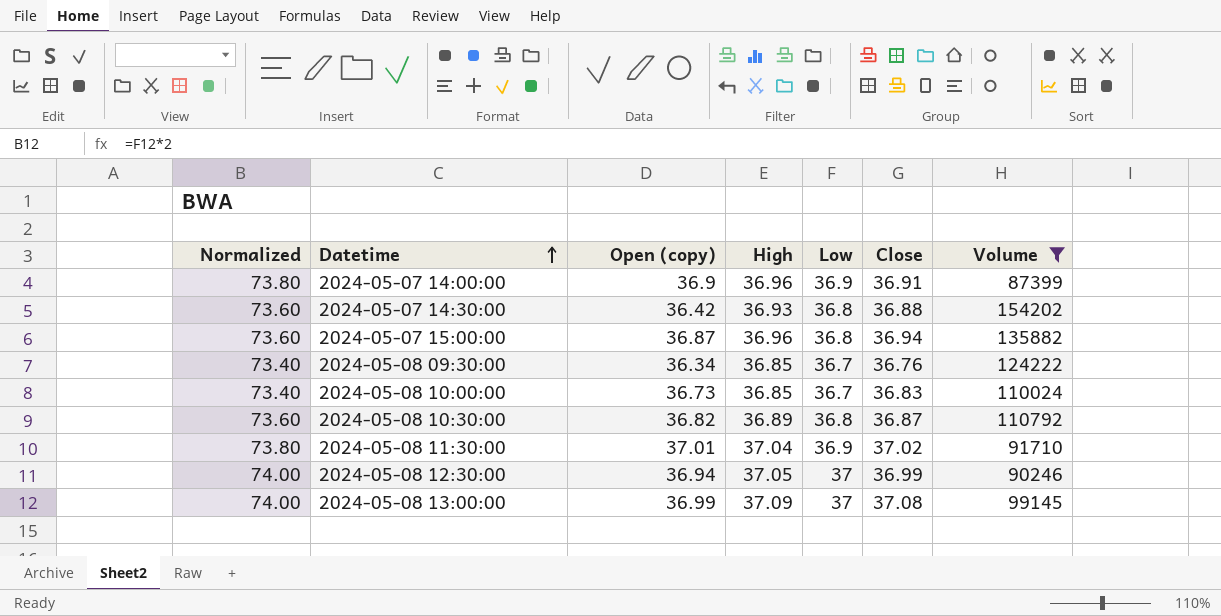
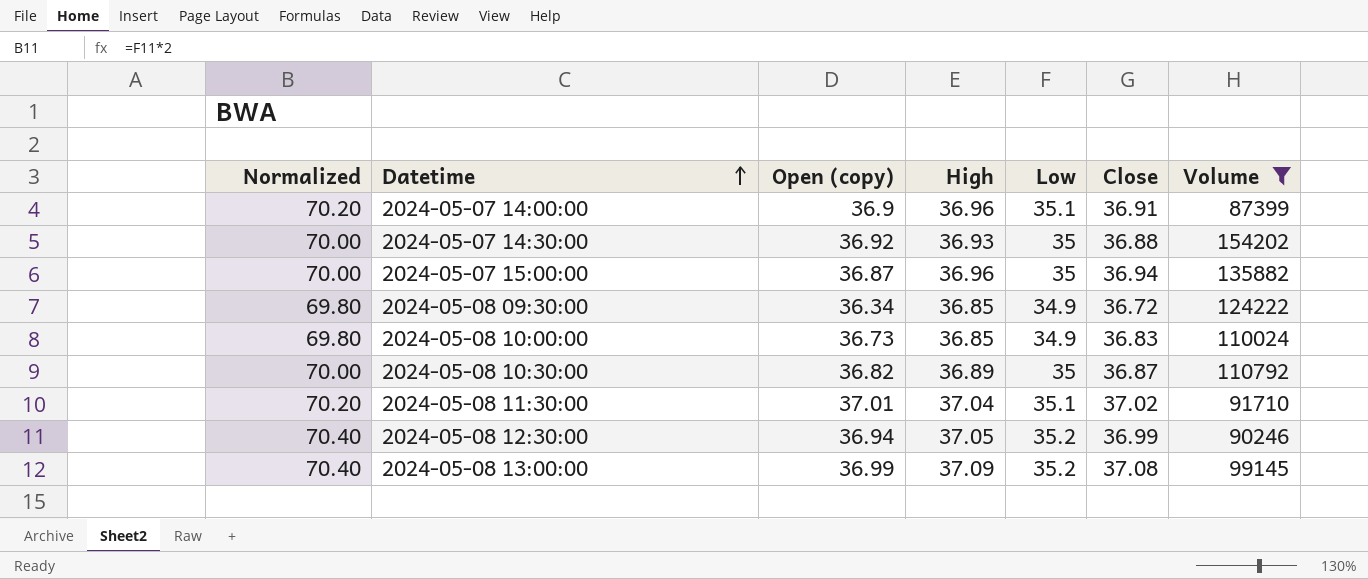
2024-05-07 14:00:00 | Normalized: 73.80 -> 70.20
2024-05-07 14:00:00 | Low: 36.9 -> 35.1
2024-05-07 14:30:00 | Normalized: 73.60 -> 70.00
2024-05-07 14:30:00 | Open (copy): 36.42 -> 36.92
2024-05-07 14:30:00 | Low: 36.8 -> 35
2024-05-07 15:00:00 | Normalized: 73.60 -> 70.00
2024-05-07 15:00:00 | Low: 36.8 -> 35
2024-05-08 09:30:00 | Normalized: 73.40 -> 69.80
2024-05-08 09:30:00 | Low: 36.7 -> 34.9
2024-05-08 09:30:00 | Close: 36.76 -> 36.72
2024-05-08 10:00:00 | Normalized: 73.40 -> 69.80
2024-05-08 10:00:00 | Low: 36.7 -> 34.9
2024-05-08 10:30:00 | Normalized: 73.60 -> 70.00
2024-05-08 10:30:00 | Low: 36.8 -> 35
2024-05-08 11:30:00 | Normalized: 73.80 -> 70.20
2024-05-08 11:30:00 | Low: 36.9 -> 35.1
2024-05-08 12:30:00 | Normalized: 74.00 -> 70.40
2024-05-08 12:30:00 | Low: 37 -> 35.2
2024-05-08 13:00:00 | Normalized: 74.00 -> 70.40
2024-05-08 13:00:00 | Low: 37 -> 35.2

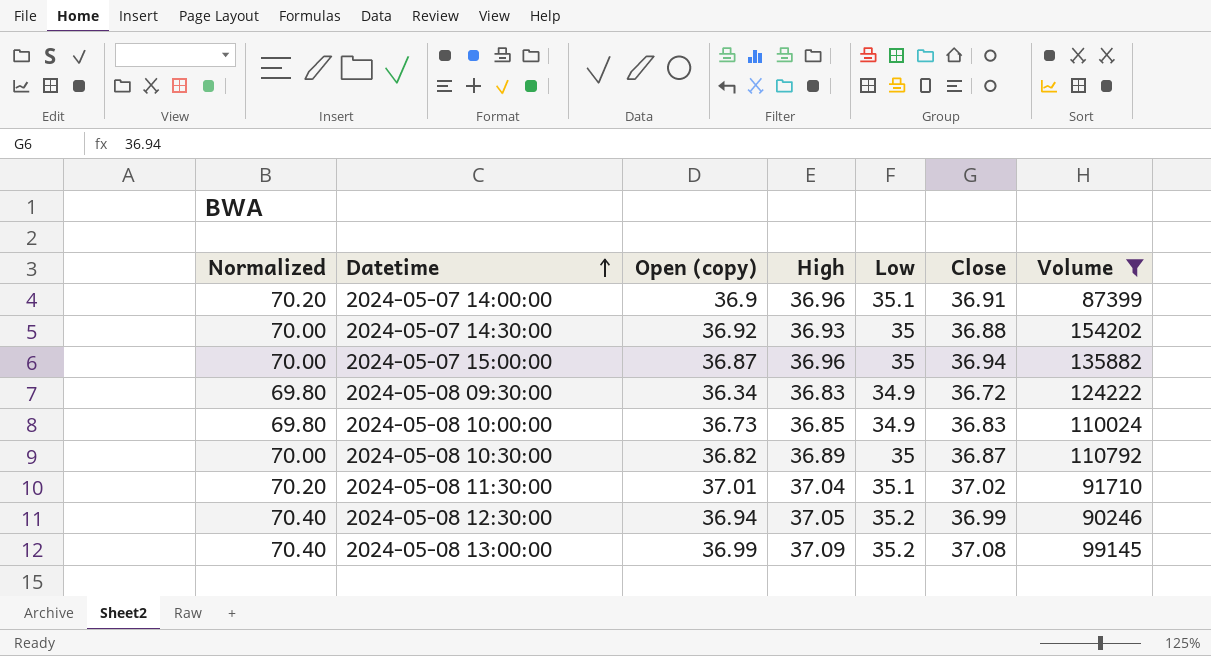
2024-05-08 09:30:00 | High: 36.85 -> 36.83

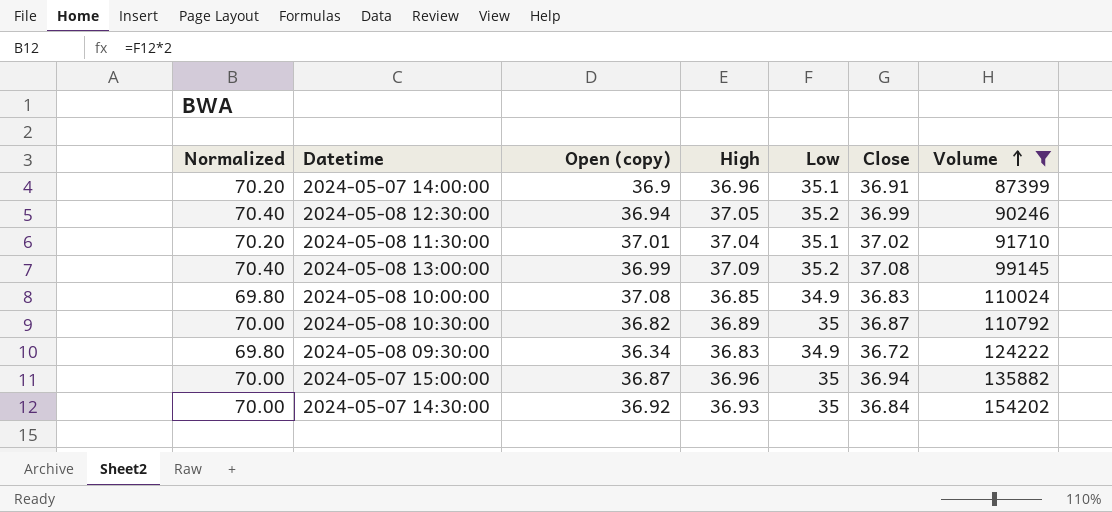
row order: Datetime ascending -> Volume ascending
2024-05-08 10:00:00 | Open (copy): 36.73 -> 37.08
2024-05-07 14:30:00 | Close: 36.88 -> 36.84

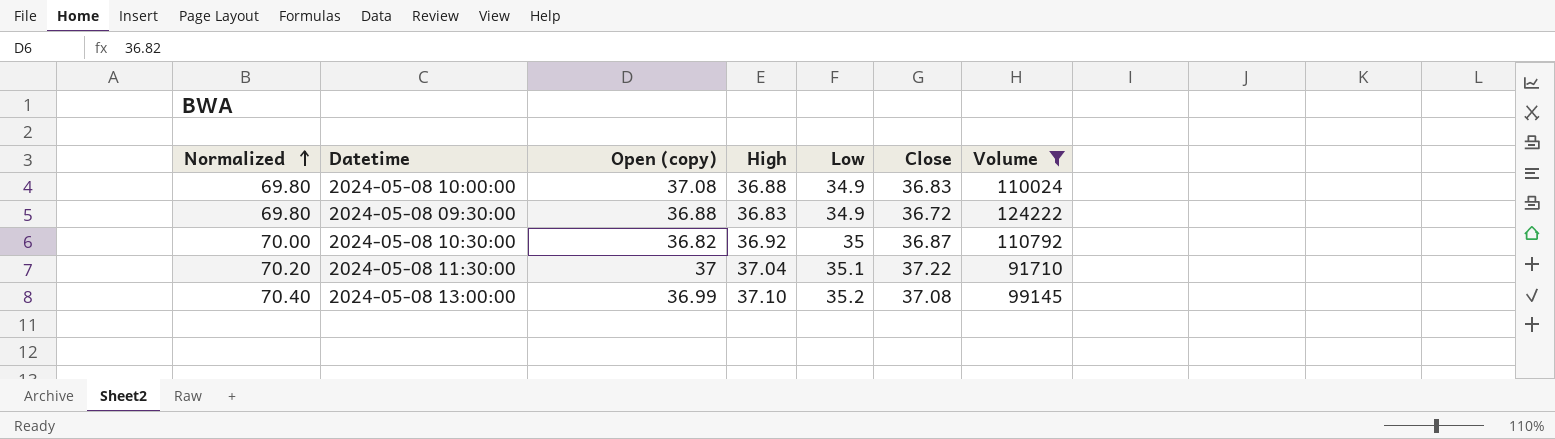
row order: Volume ascending -> Normalized ascending
row 2024-05-07 14:00:00: 70.20 | 36.9 | 36.96 | 35.1 | 36.91 | 87399 -> none
row 2024-05-08 12:30:00: 70.40 | 36.94 | 37.05 | 35.2 | 36.99 | 90246 -> none
row 2024-05-07 15:00:00: 70.00 | 36.87 | 36.96 | 35 | 36.94 | 135882 -> none
row 2024-05-07 14:30:00: 70.00 | 36.92 | 36.93 | 35 | 36.84 | 154202 -> none
2024-05-08 10:00:00 | High: 36.85 -> 36.88
2024-05-08 09:30:00 | Open (copy): 36.34 -> 36.88
2024-05-08 10:30:00 | High: 36.89 -> 36.92
2024-05-08 11:30:00 | Open (copy): 37.01 -> 37
2024-05-08 11:30:00 | Close: 37.02 -> 37.22
2024-05-08 13:00:00 | High: 37.09 -> 37.10

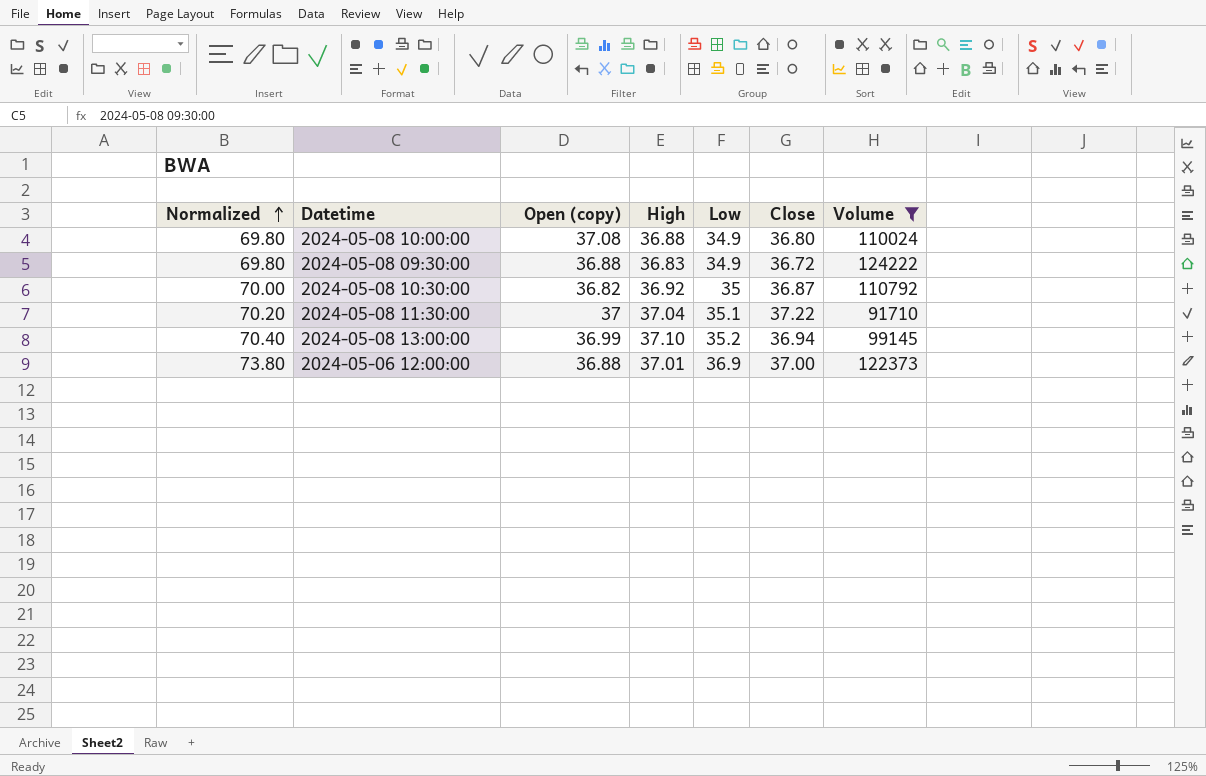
2024-05-08 10:00:00 | Close: 36.83 -> 36.80
2024-05-08 13:00:00 | Close: 37.08 -> 36.94
row 2024-05-06 12:00:00: none -> 73.80 | 36.88 | 37.01 | 36.9 | 37.00 | 122373

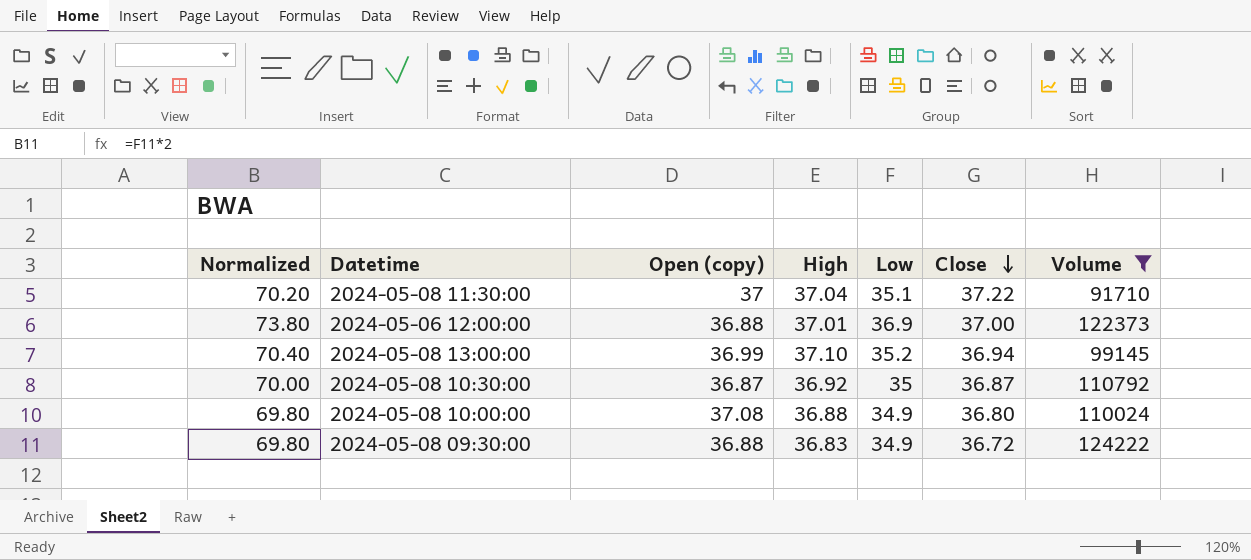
row order: Normalized ascending -> Close descending
2024-05-08 10:30:00 | Open (copy): 36.82 -> 36.87

